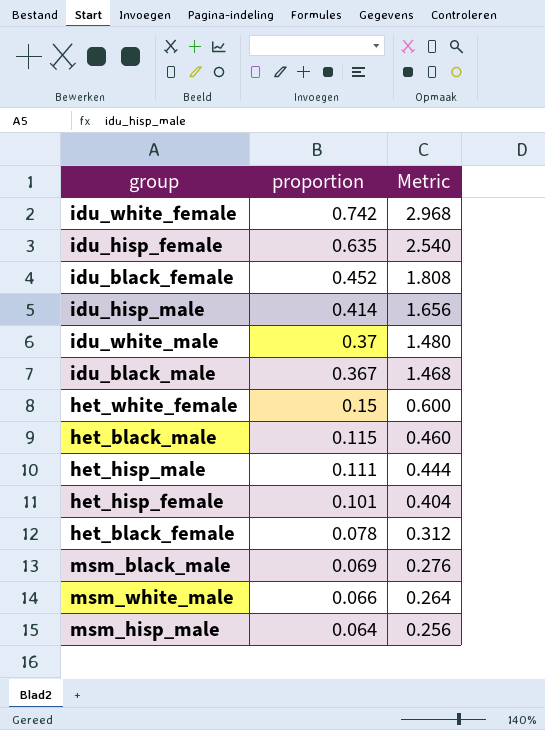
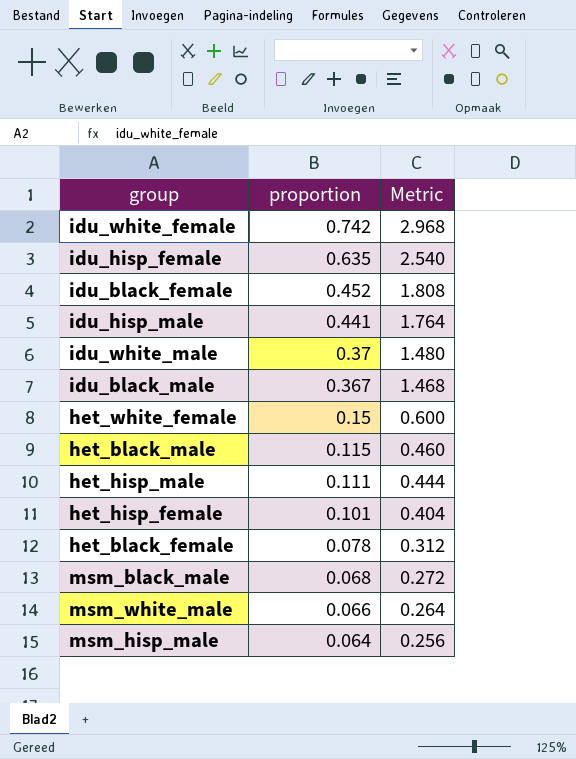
idu_hisp_male | proportion: 0.414 -> 0.441
idu_hisp_male | Metric: 1.656 -> 1.764
msm_black_male | proportion: 0.069 -> 0.068
msm_black_male | Metric: 0.276 -> 0.272

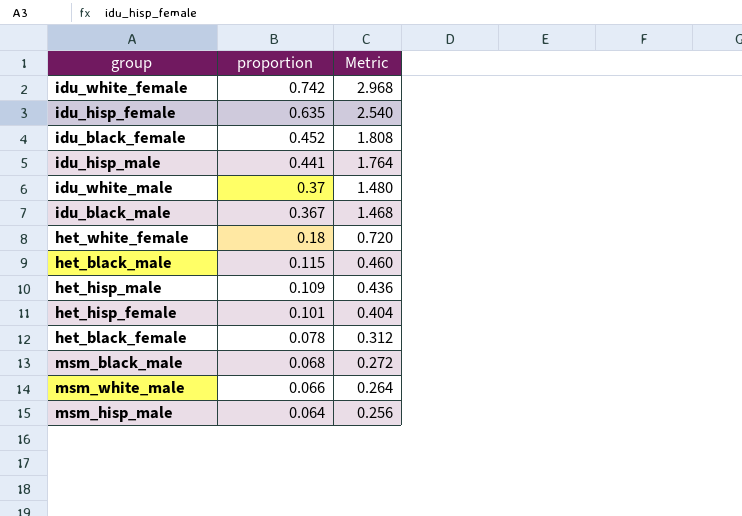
het_white_female | proportion: 0.15 -> 0.18
het_white_female | Metric: 0.600 -> 0.720
het_hisp_male | proportion: 0.111 -> 0.109
het_hisp_male | Metric: 0.444 -> 0.436

